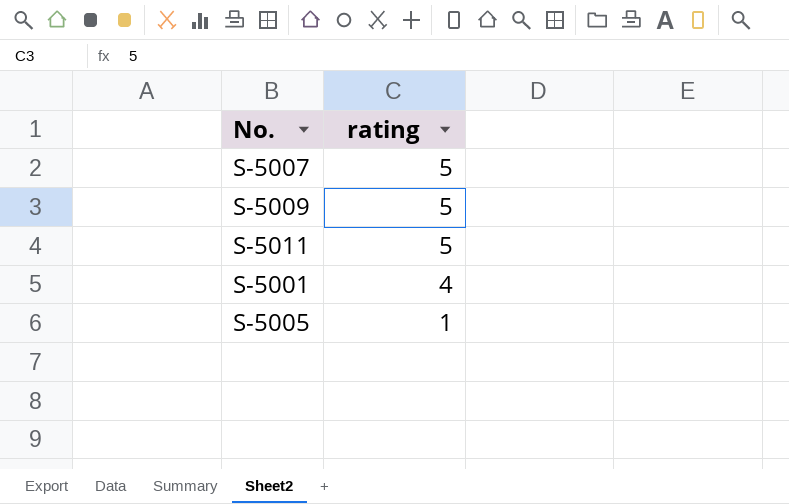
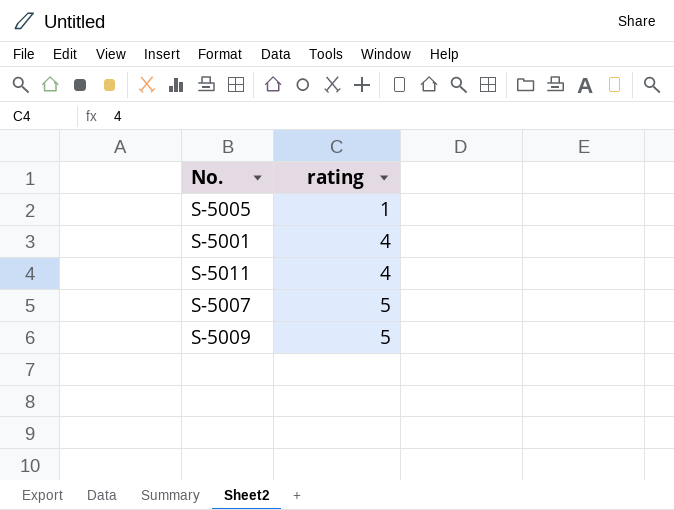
row order: rating descending -> rating ascending
S-5011 | rating: 5 -> 4

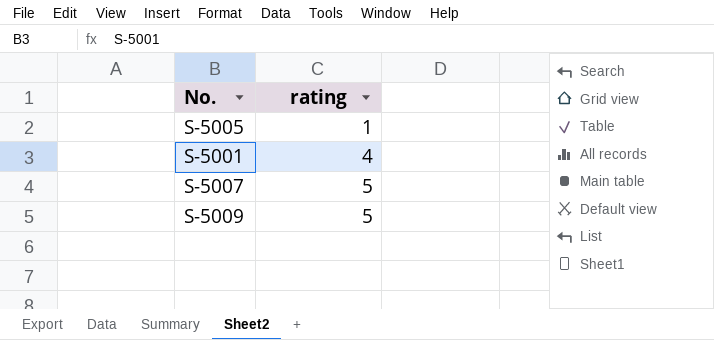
row S-5011: 4 -> none

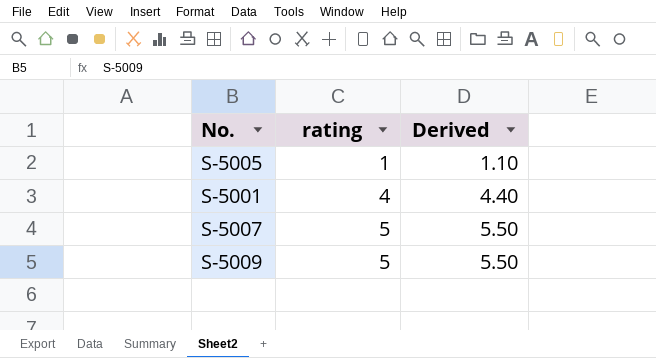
column Derived | formula: none -> [rating] * 1.1

